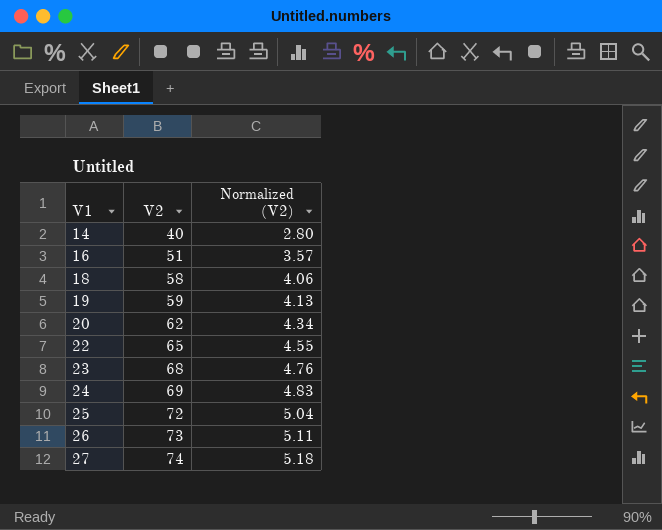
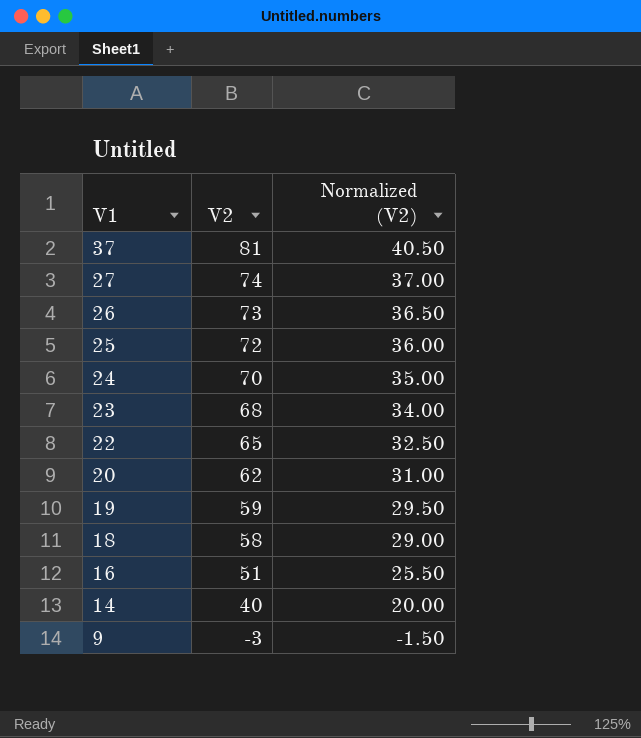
row order: V1 ascending -> V1 descending
column Normalized (V2) | formula: [V2] * 0.07 -> [V2] * 0.5
row 37: none -> 81 | 40.50
24 | V2: 69 -> 70
row 9: none -> -3 | -1.50

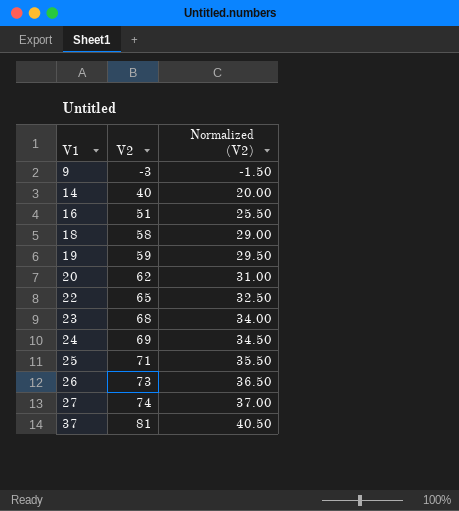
row order: V1 descending -> V1 ascending
24 | V2: 70 -> 69
24 | Normalized (V2): 35.00 -> 34.50
25 | V2: 72 -> 71
25 | Normalized (V2): 36.00 -> 35.50

